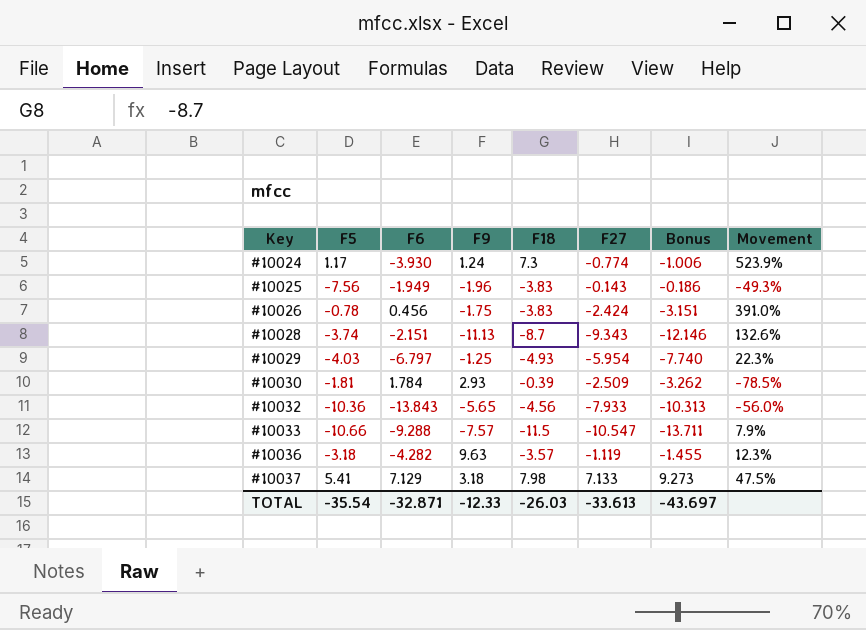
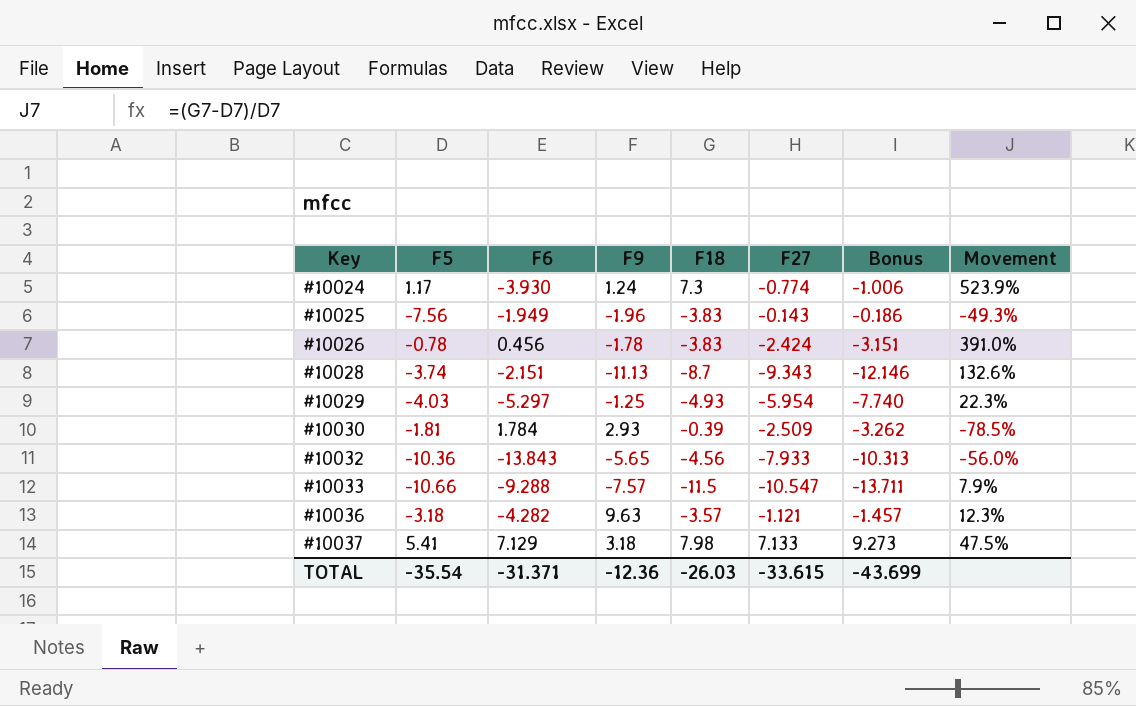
#10026 | F9: -1.75 -> -1.78
#10029 | F6: -6.797 -> -5.297
#10036 | F27: -1.119 -> -1.121
#10036 | Bonus: -1.455 -> -1.457
TOTAL | F6: -32.871 -> -31.371
TOTAL | F9: -12.33 -> -12.36
TOTAL | F27: -33.613 -> -33.615
TOTAL | Bonus: -43.697 -> -43.699

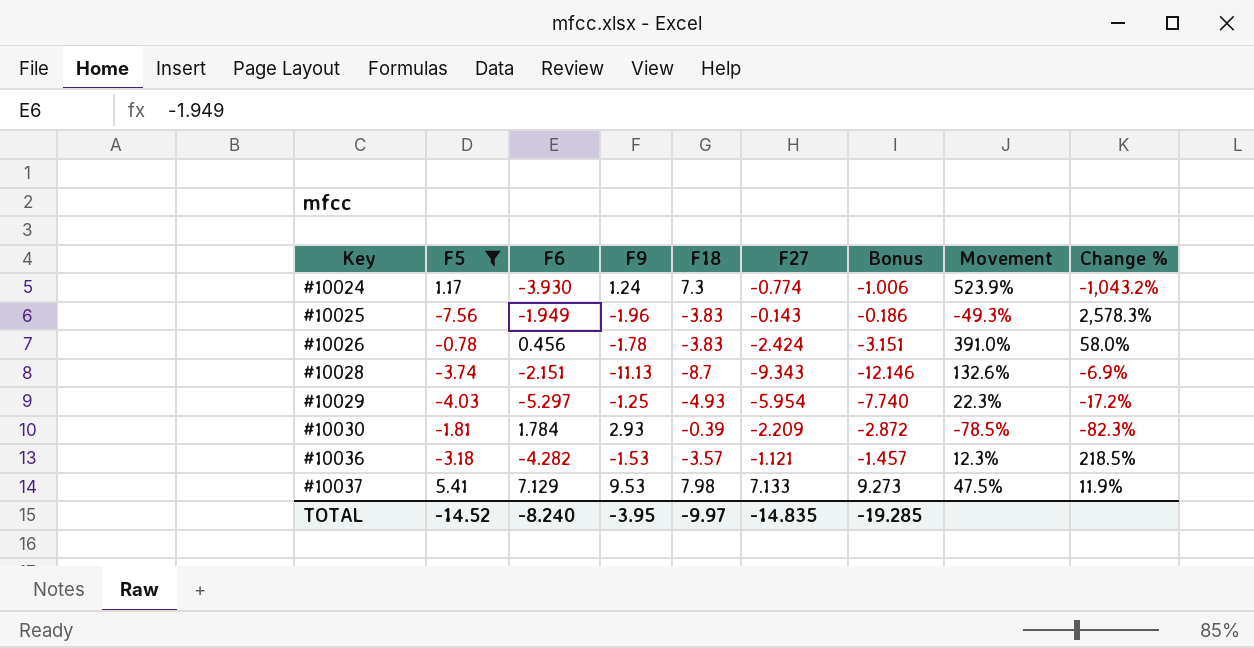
filter: none -> F5 >= -7.56
column Change % | formula: none -> ([F18] - [F27]) / [F27]
#10030 | F27: -2.509 -> -2.209
#10030 | Bonus: -3.262 -> -2.872
#10036 | F9: 9.63 -> -1.53
#10037 | F9: 3.18 -> 9.53
TOTAL | F5: -35.54 -> -14.52
TOTAL | F6: -31.371 -> -8.240
TOTAL | F9: -12.36 -> -3.95
TOTAL | F18: -26.03 -> -9.97
TOTAL | F27: -33.615 -> -14.835
TOTAL | Bonus: -43.699 -> -19.285

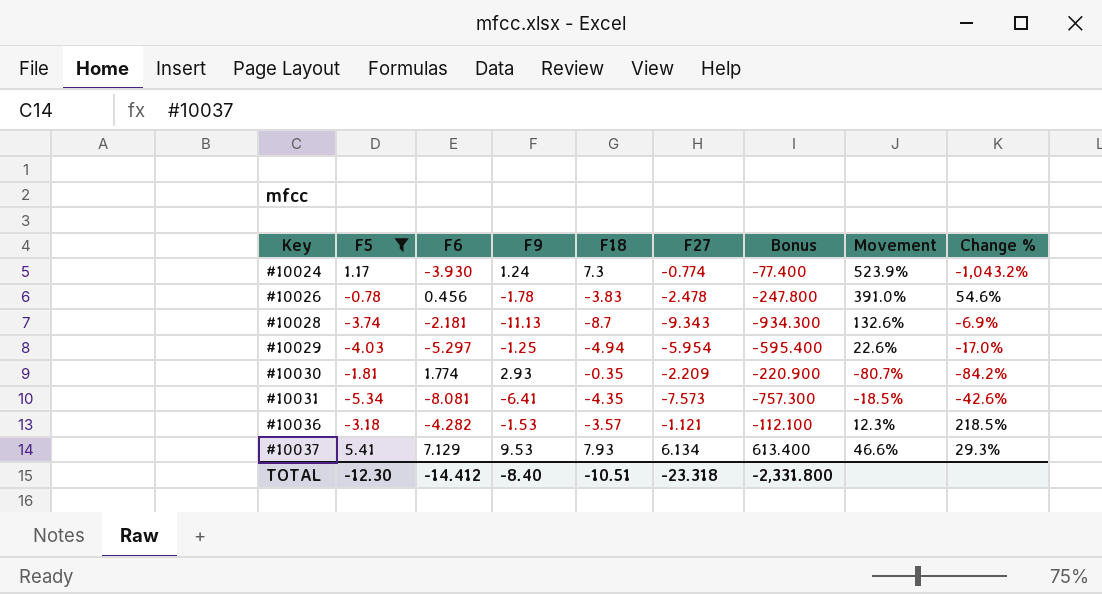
column Bonus | formula: [F27] * 1.3 -> [F27] * 100
row #10025: -7.56 | -1.949 | -1.96 | -3.83 | -0.143 | -0.186 | -49.3% | 2,578.3% -> none
#10026 | F27: -2.424 -> -2.478
#10026 | Change %: 58.0% -> 54.6%
#10028 | F6: -2.151 -> -2.181
#10029 | F18: -4.93 -> -4.94
#10029 | Movement: 22.3% -> 22.6%
#10029 | Change %: -17.2% -> -17.0%
#10030 | F6: 1.784 -> 1.774
#10030 | F18: -0.39 -> -0.35
#10030 | Movement: -78.5% -> -80.7%
#10030 | Change %: -82.3% -> -84.2%
row #10031: none -> -5.34 | -8.081 | -6.41 | -4.35 | -7.573 | -757.300 | -18.5% | -42.6%
#10037 | F18: 7.98 -> 7.93
#10037 | F27: 7.133 -> 6.134
#10037 | Movement: 47.5% -> 46.6%
#10037 | Change %: 11.9% -> 29.3%
TOTAL | F5: -14.52 -> -12.30
TOTAL | F6: -8.240 -> -14.412
TOTAL | F9: -3.95 -> -8.40
TOTAL | F18: -9.97 -> -10.51
TOTAL | F27: -14.835 -> -23.318
TOTAL | Bonus: -19.285 -> -2,331.800

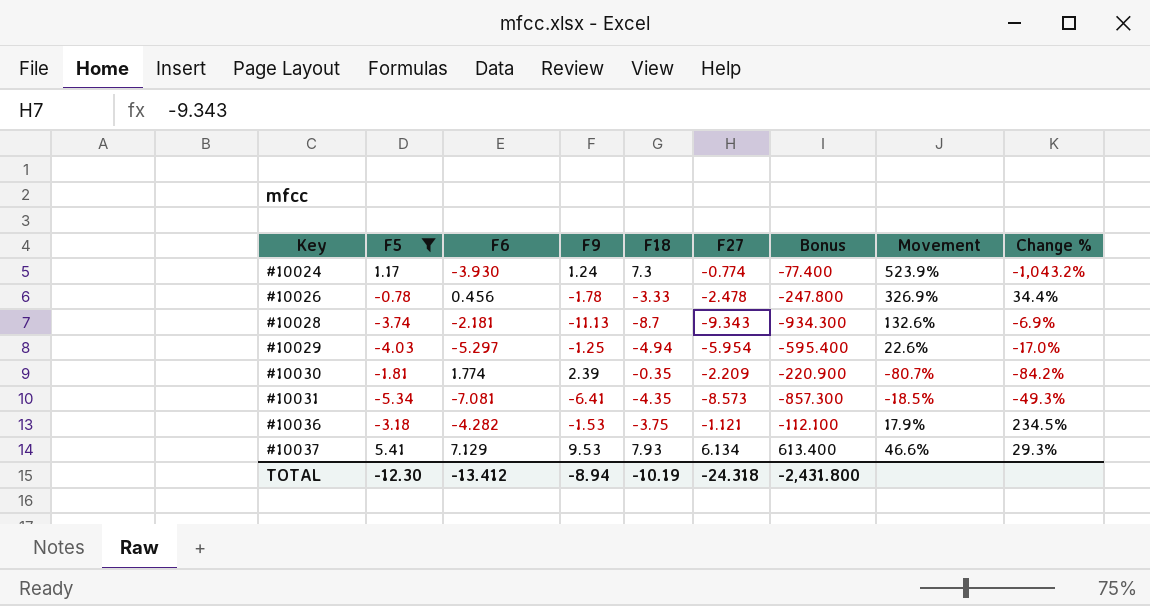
#10026 | F18: -3.83 -> -3.33
#10026 | Movement: 391.0% -> 326.9%
#10026 | Change %: 54.6% -> 34.4%
#10030 | F9: 2.93 -> 2.39
#10031 | F6: -8.081 -> -7.081
#10031 | F27: -7.573 -> -8.573
#10031 | Bonus: -757.300 -> -857.300
#10031 | Change %: -42.6% -> -49.3%
#10036 | F18: -3.57 -> -3.75
#10036 | Movement: 12.3% -> 17.9%
#10036 | Change %: 218.5% -> 234.5%
TOTAL | F6: -14.412 -> -13.412
TOTAL | F9: -8.40 -> -8.94
TOTAL | F18: -10.51 -> -10.19
TOTAL | F27: -23.318 -> -24.318
TOTAL | Bonus: -2,331.800 -> -2,431.800

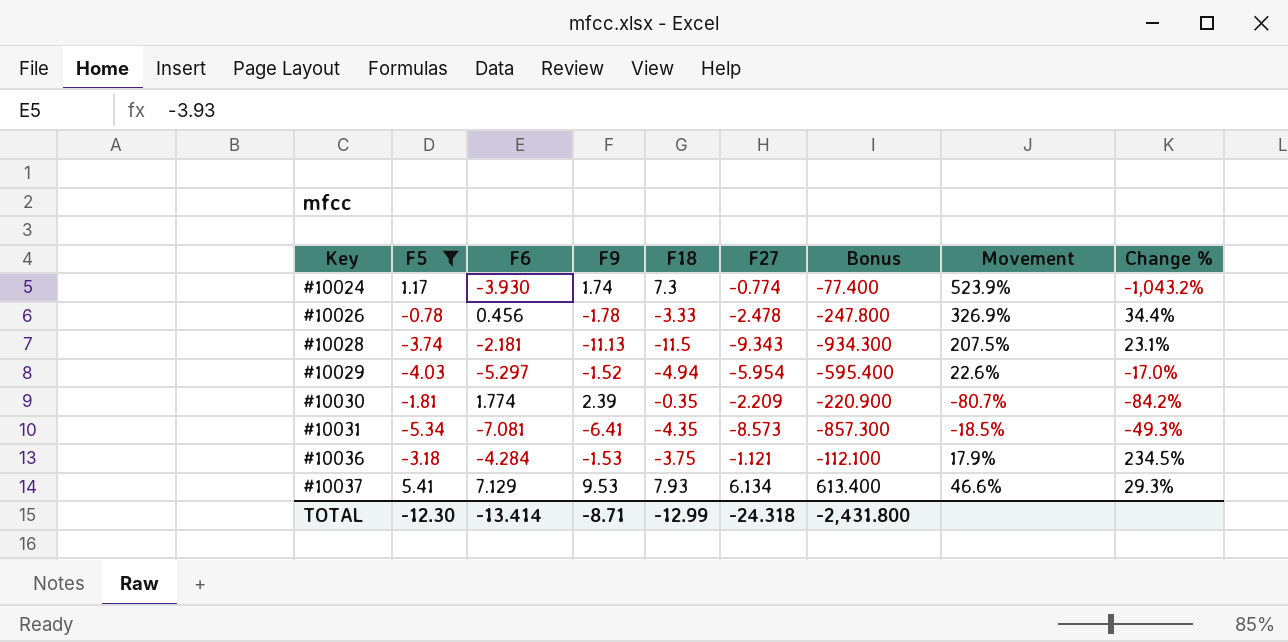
#10024 | F9: 1.24 -> 1.74
#10028 | F18: -8.7 -> -11.5
#10028 | Movement: 132.6% -> 207.5%
#10028 | Change %: -6.9% -> 23.1%
#10029 | F9: -1.25 -> -1.52
#10036 | F6: -4.282 -> -4.284
TOTAL | F6: -13.412 -> -13.414
TOTAL | F9: -8.94 -> -8.71
TOTAL | F18: -10.19 -> -12.99

